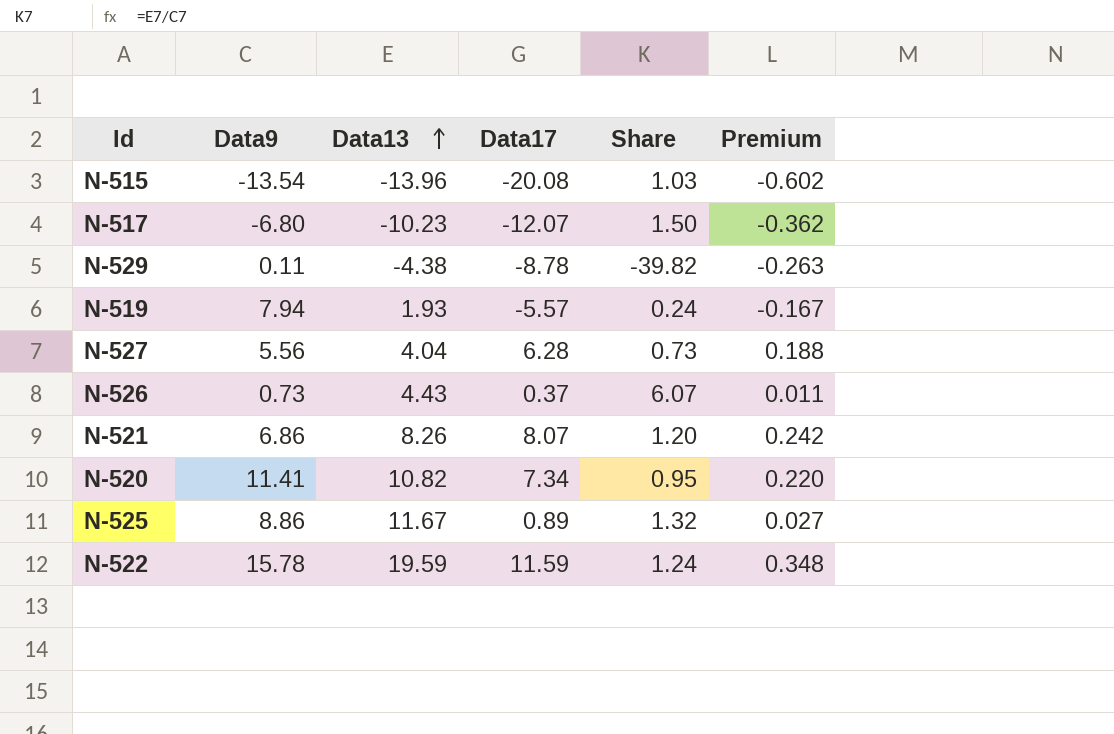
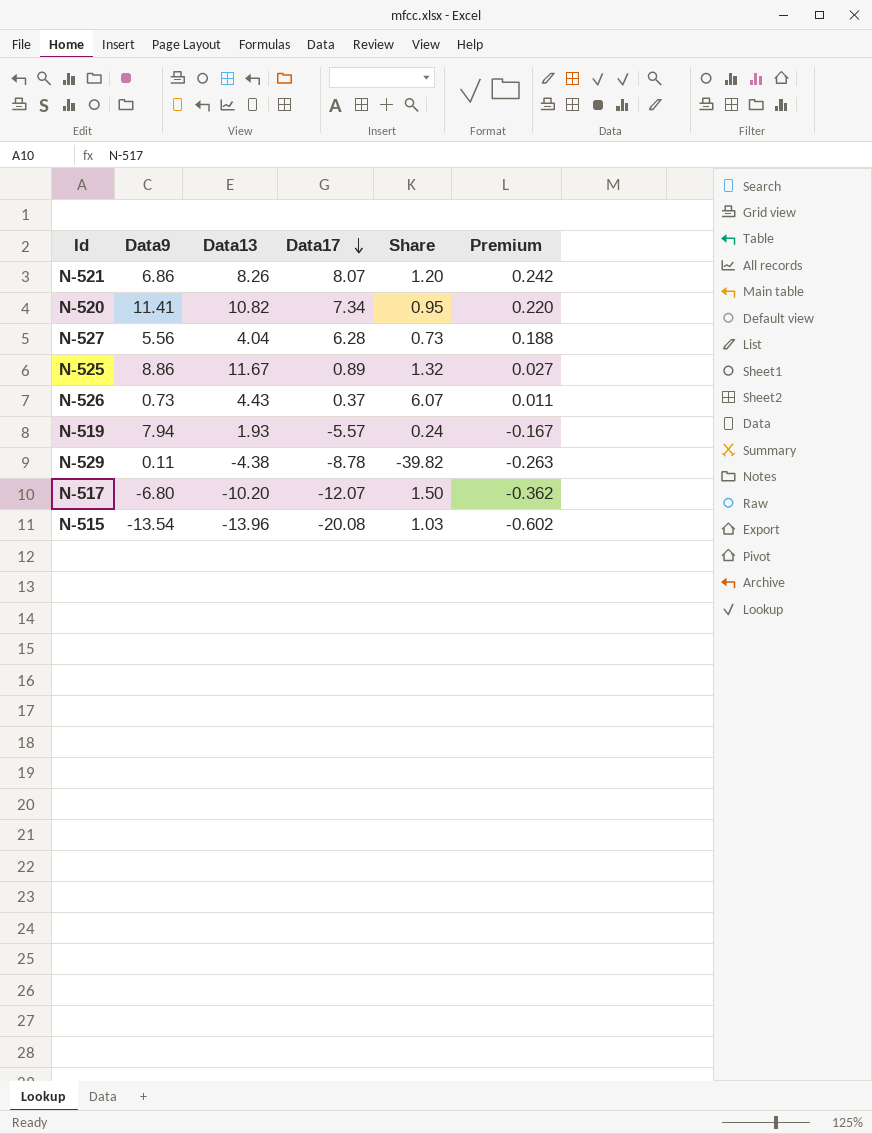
row order: Data13 ascending -> Data17 descending
row N-522: 15.78 | 19.59 | 11.59 | 1.24 | 0.348 -> none
N-517 | Data13: -10.23 -> -10.20

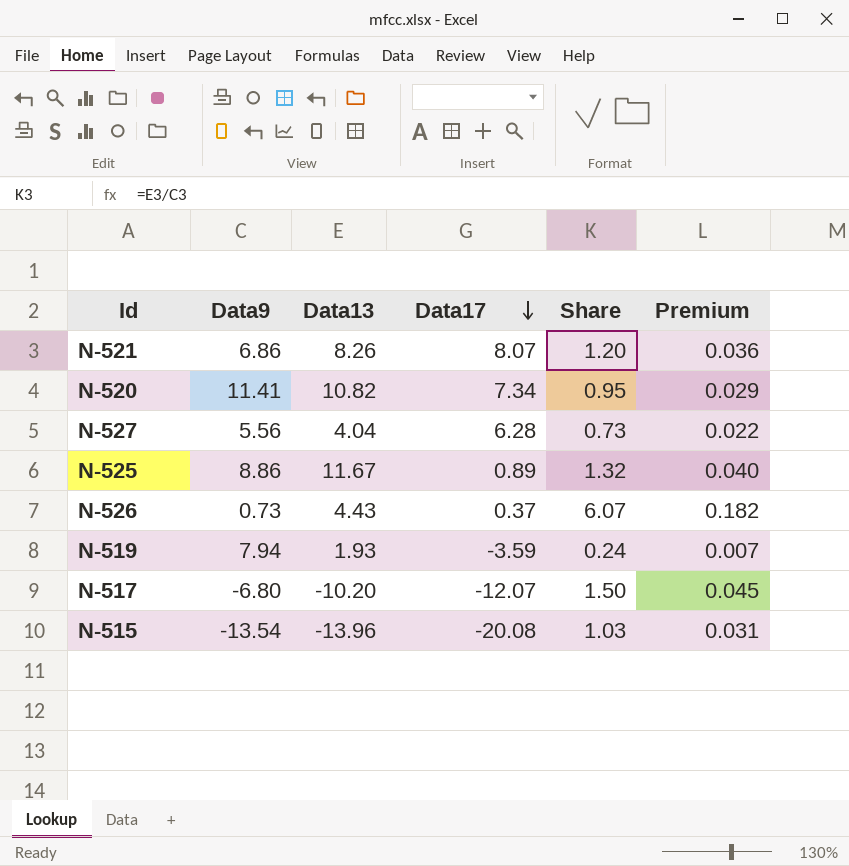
column Premium | formula: [Data17] * 0.03 -> [Share] * 0.03
row N-529: 0.11 | -4.38 | -8.78 | -39.82 | -0.263 -> none
N-519 | Data17: -5.57 -> -3.59

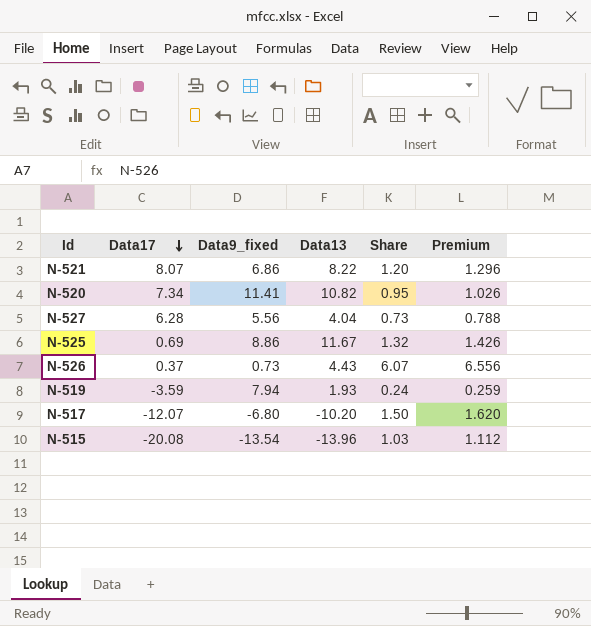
column Data17 | position: 4 -> 2
column name: Data9 -> Data9_fixed
column Premium | formula: [Share] * 0.03 -> [Share] * 1.08
N-521 | Data13: 8.26 -> 8.22
N-525 | Data17: 0.89 -> 0.69

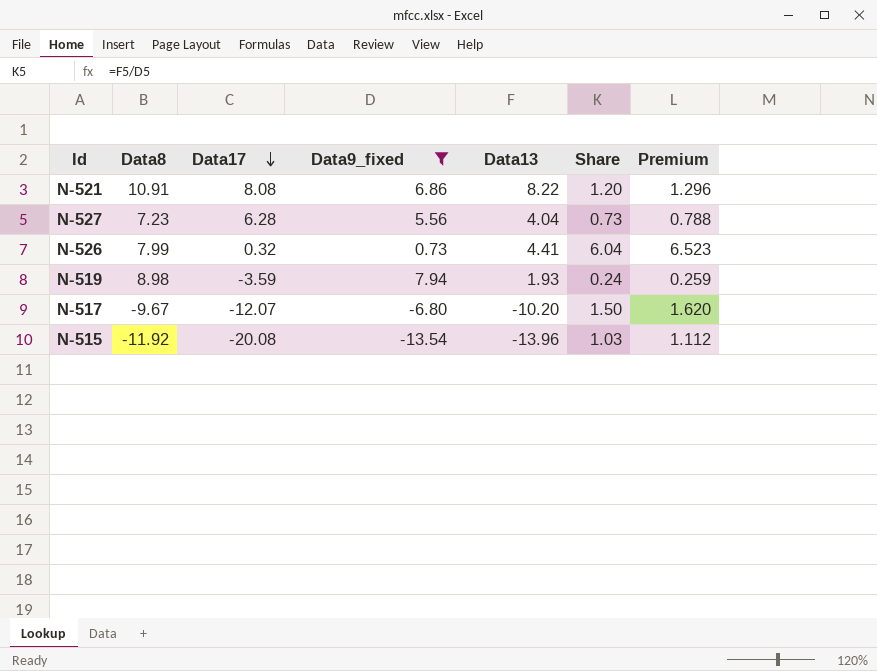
filter: none -> Data9_fixed <= 7.94
column Data8 | position: none -> 2
N-521 | Data17: 8.07 -> 8.08
N-526 | Data17: 0.37 -> 0.32
N-526 | Data13: 4.43 -> 4.41
N-526 | Share: 6.07 -> 6.04
N-526 | Premium: 6.556 -> 6.523

